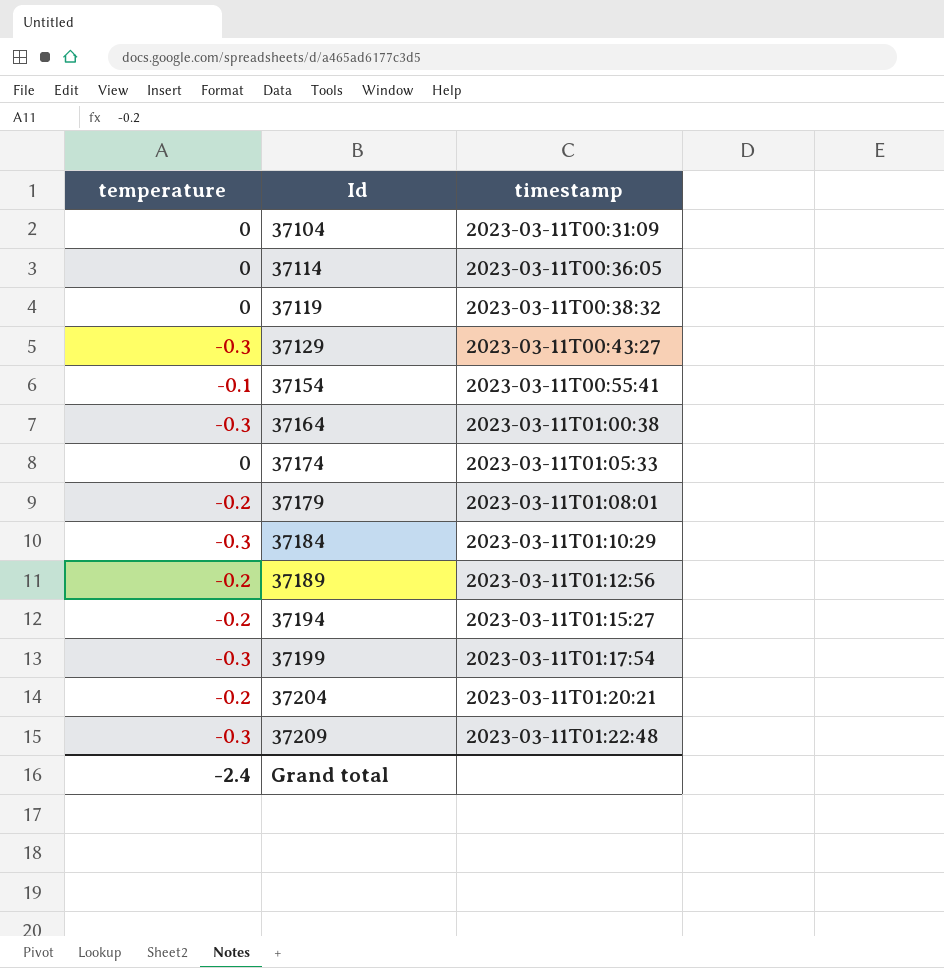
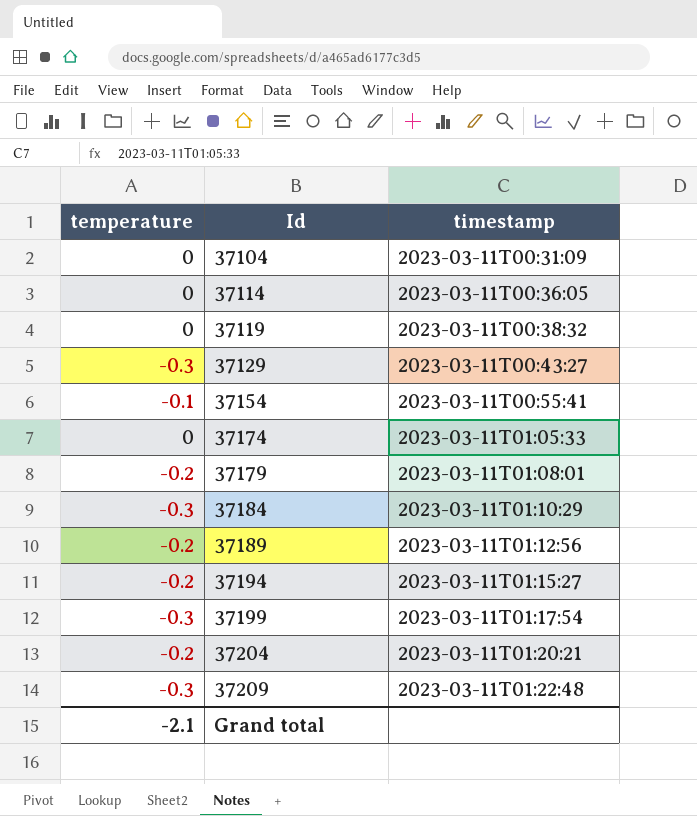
row 37164: -0.3 | 2023-03-11T01:00:38 -> none
Grand total | temperature: -2.4 -> -2.1

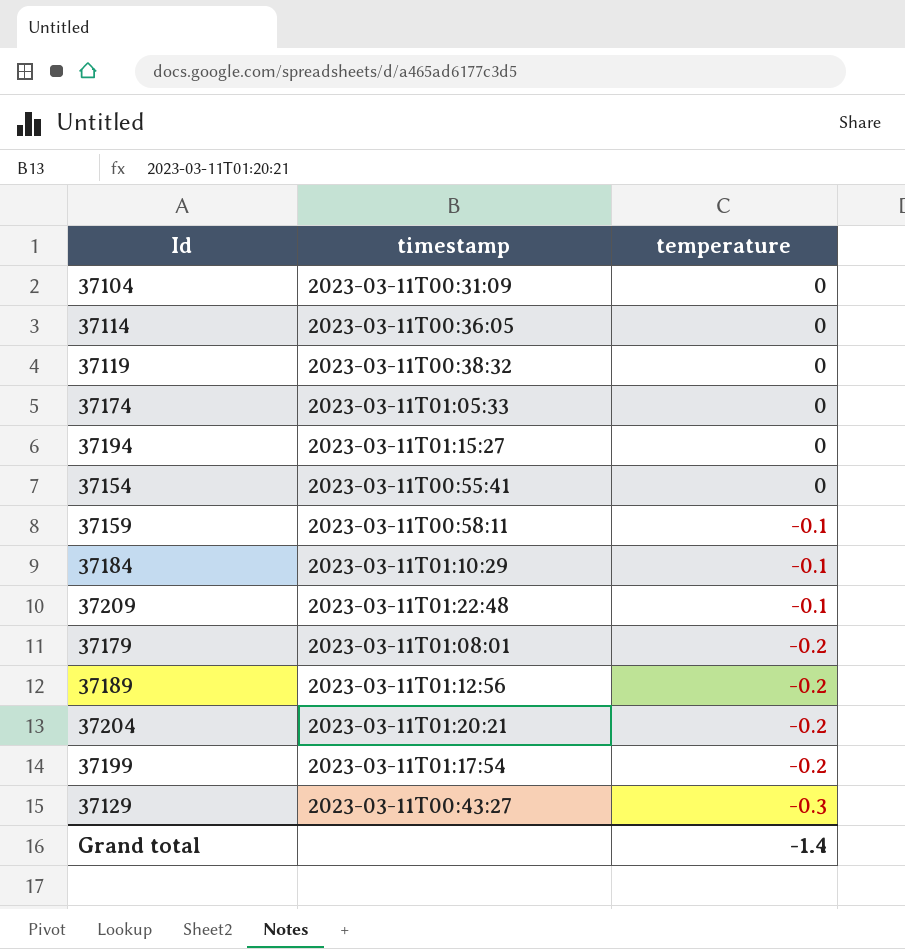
row order: Id ascending -> temperature descending
column temperature | position: 1 -> 3
37194 | temperature: -0.2 -> 0
37154 | temperature: -0.1 -> 0
row 37159: none -> 2023-03-11T00:58:11 | -0.1
37184 | temperature: -0.3 -> -0.1
37209 | temperature: -0.3 -> -0.1
37199 | temperature: -0.3 -> -0.2
Grand total | temperature: -2.1 -> -1.4

